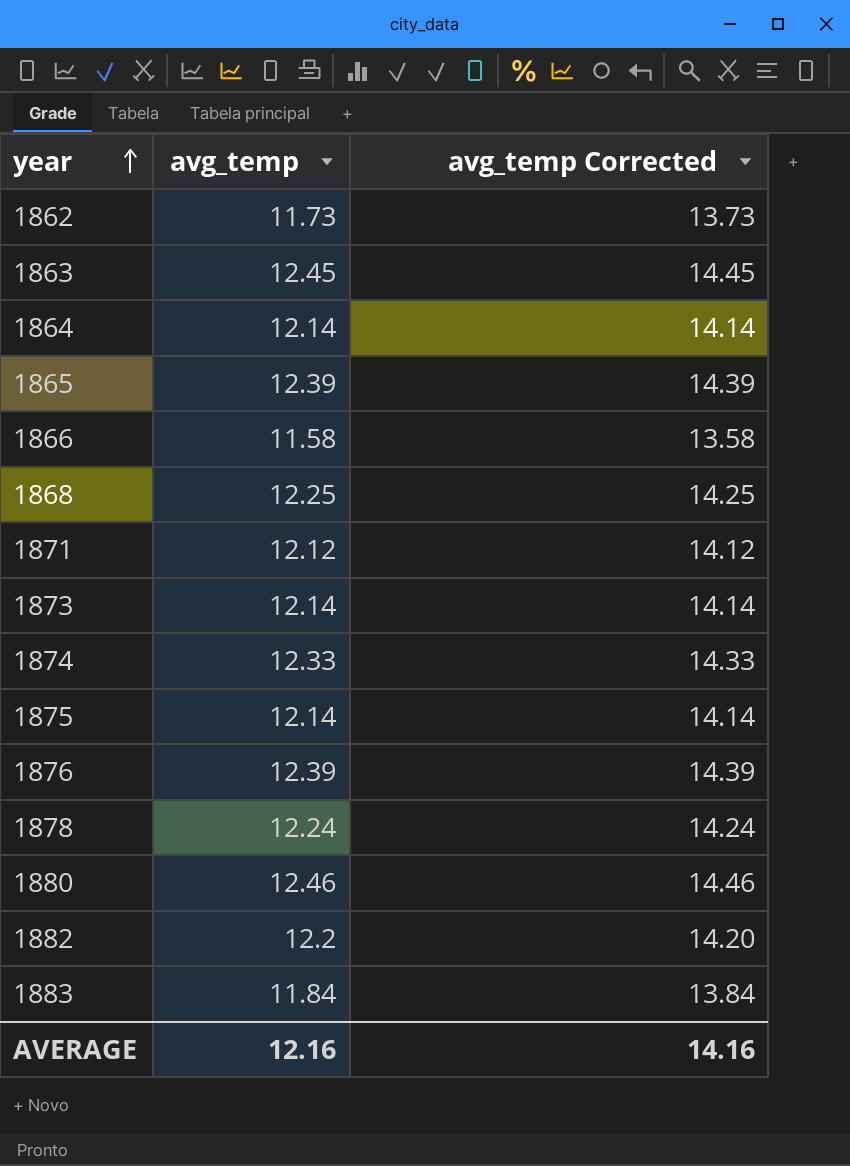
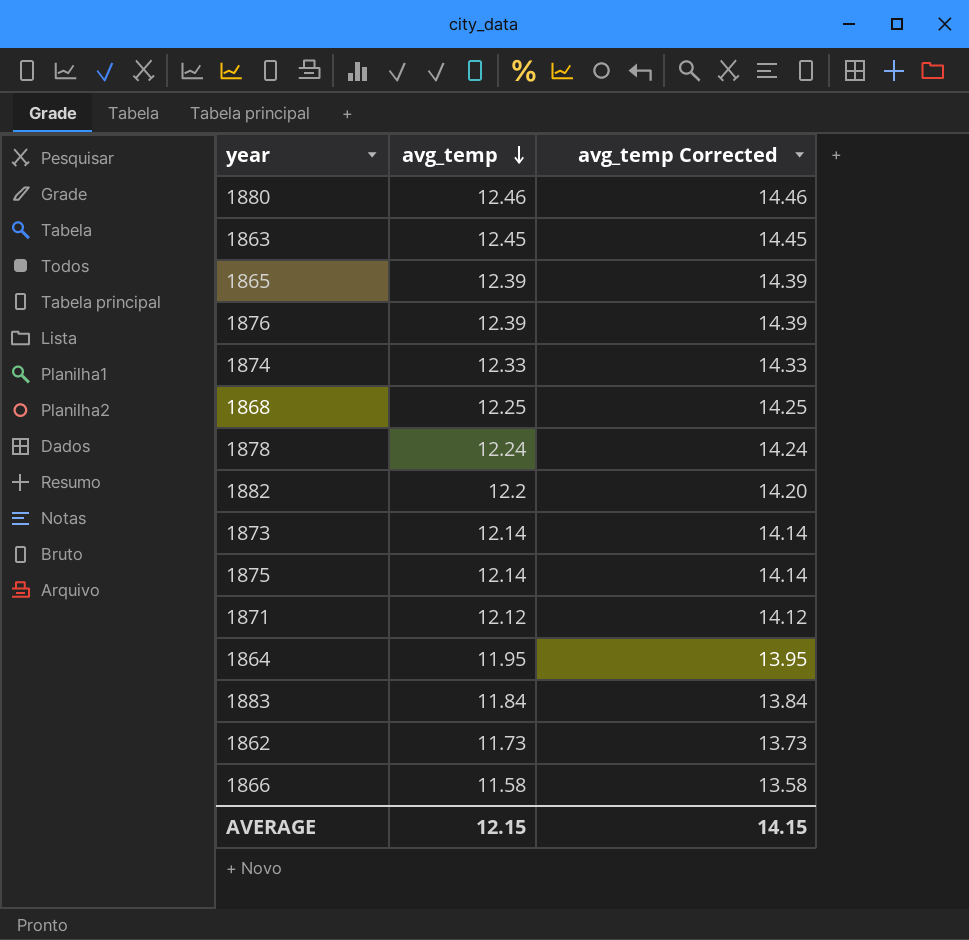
row order: year ascending -> avg_temp descending
1864 | avg_temp: 12.14 -> 11.95
1864 | avg_temp Corrected: 14.14 -> 13.95
AVERAGE | avg_temp: 12.16 -> 12.15
AVERAGE | avg_temp Corrected: 14.16 -> 14.15

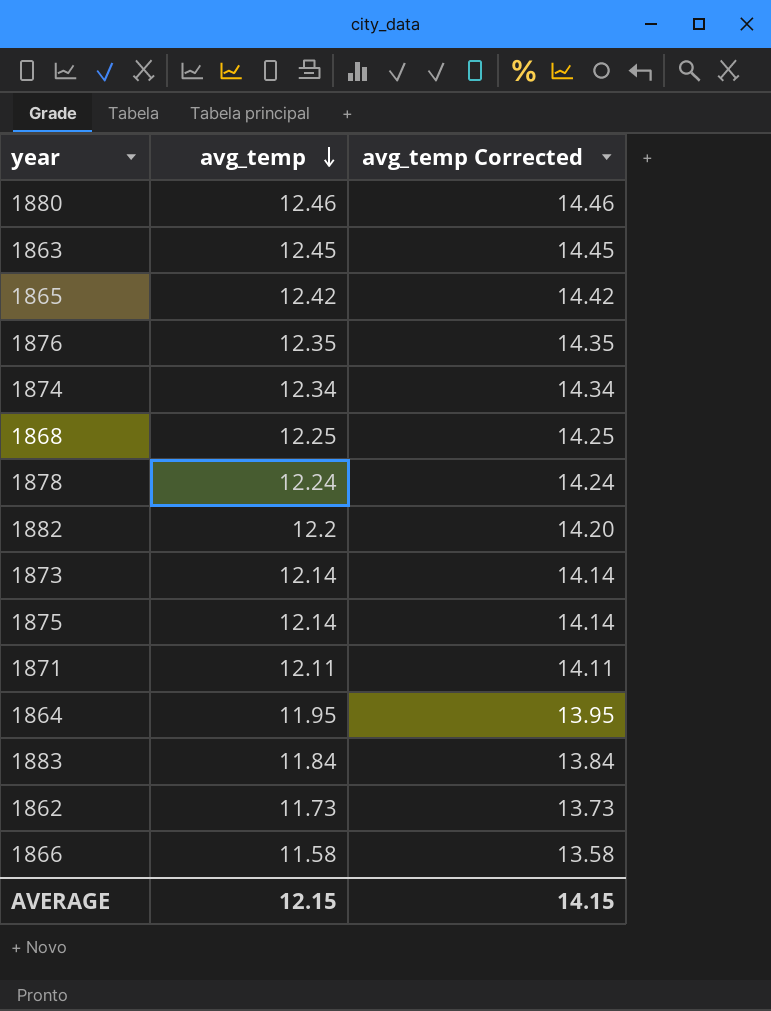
1865 | avg_temp: 12.39 -> 12.42
1865 | avg_temp Corrected: 14.39 -> 14.42
1876 | avg_temp: 12.39 -> 12.35
1876 | avg_temp Corrected: 14.39 -> 14.35
1874 | avg_temp: 12.33 -> 12.34
1874 | avg_temp Corrected: 14.33 -> 14.34
1871 | avg_temp: 12.12 -> 12.11
1871 | avg_temp Corrected: 14.12 -> 14.11

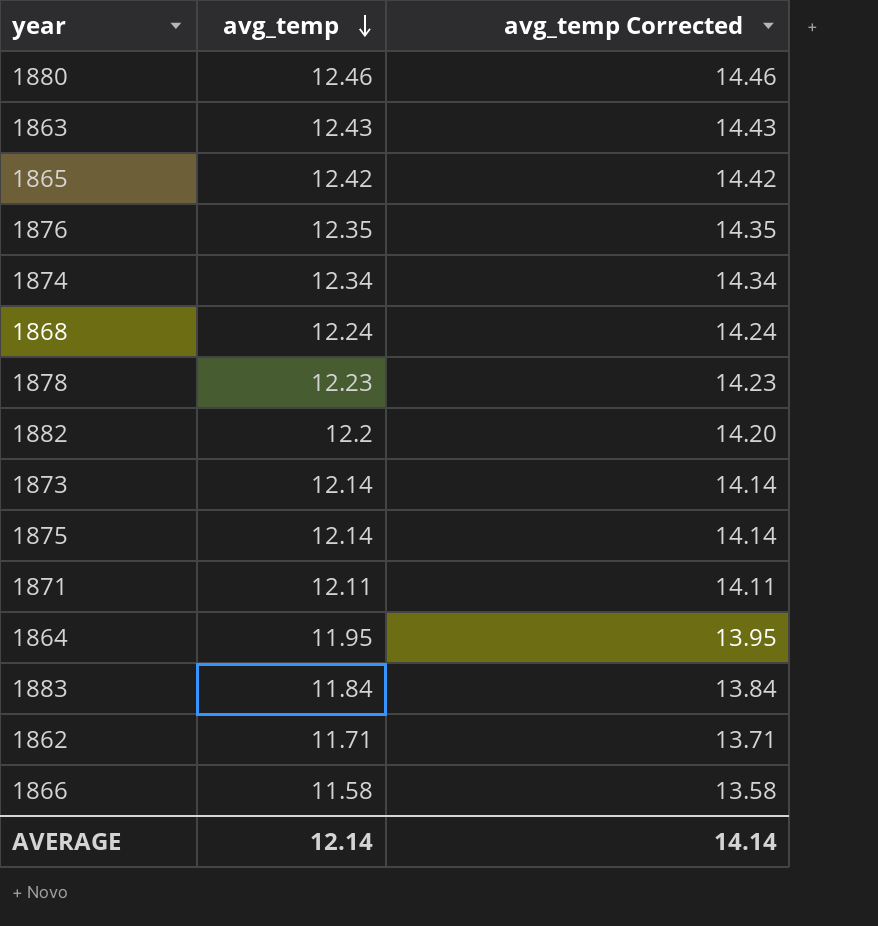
1863 | avg_temp: 12.45 -> 12.43
1863 | avg_temp Corrected: 14.45 -> 14.43
1868 | avg_temp: 12.25 -> 12.24
1868 | avg_temp Corrected: 14.25 -> 14.24
1878 | avg_temp: 12.24 -> 12.23
1878 | avg_temp Corrected: 14.24 -> 14.23
1862 | avg_temp: 11.73 -> 11.71
1862 | avg_temp Corrected: 13.73 -> 13.71
AVERAGE | avg_temp: 12.15 -> 12.14
AVERAGE | avg_temp Corrected: 14.15 -> 14.14

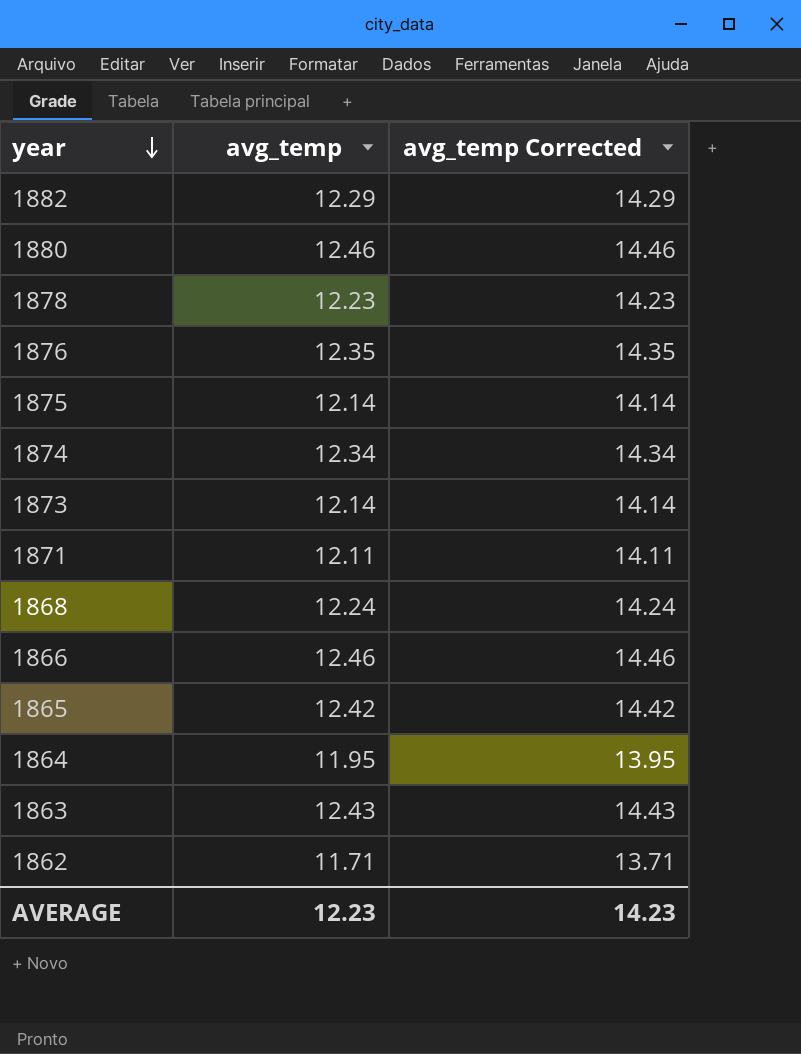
row order: avg_temp descending -> year descending
row 1883: 11.84 | 13.84 -> none
1882 | avg_temp: 12.2 -> 12.29
1882 | avg_temp Corrected: 14.20 -> 14.29
1866 | avg_temp: 11.58 -> 12.46
1866 | avg_temp Corrected: 13.58 -> 14.46
AVERAGE | avg_temp: 12.14 -> 12.23
AVERAGE | avg_temp Corrected: 14.14 -> 14.23

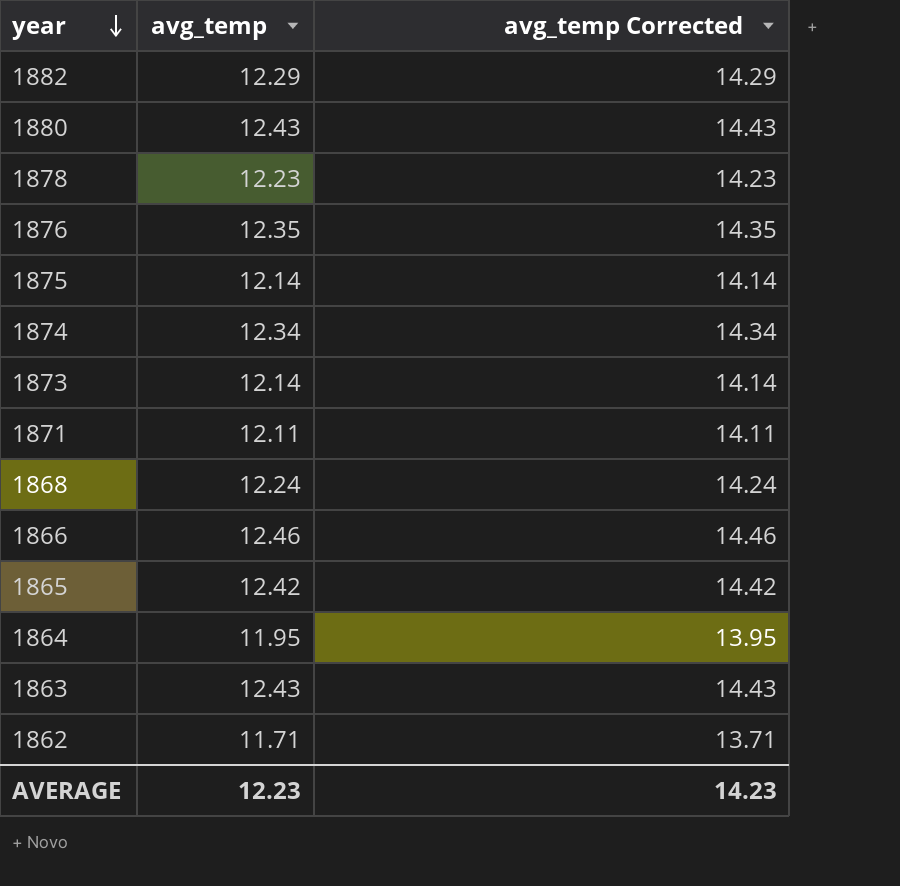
1880 | avg_temp: 12.46 -> 12.43
1880 | avg_temp Corrected: 14.46 -> 14.43

